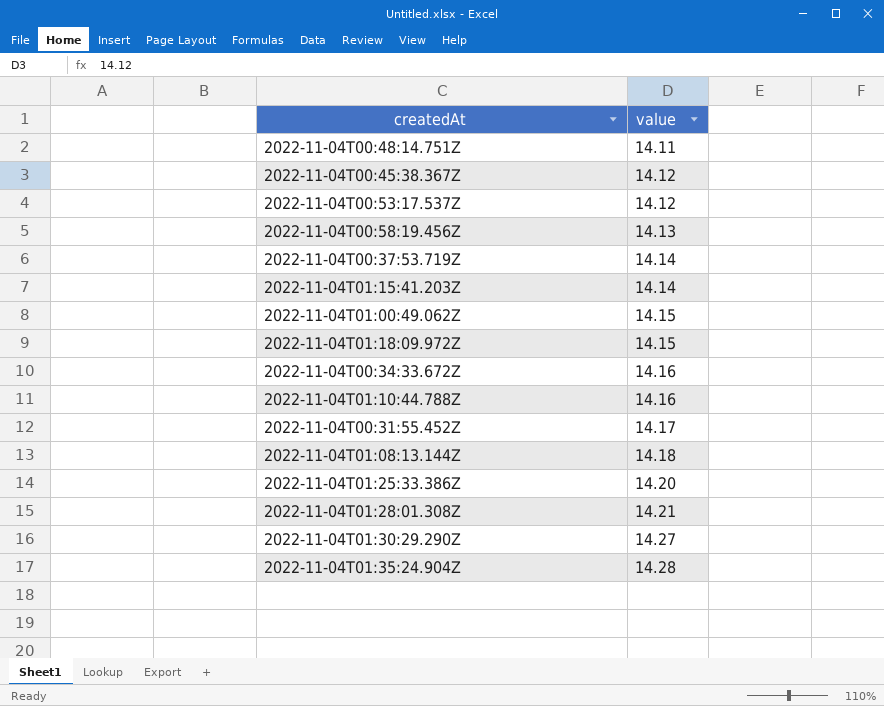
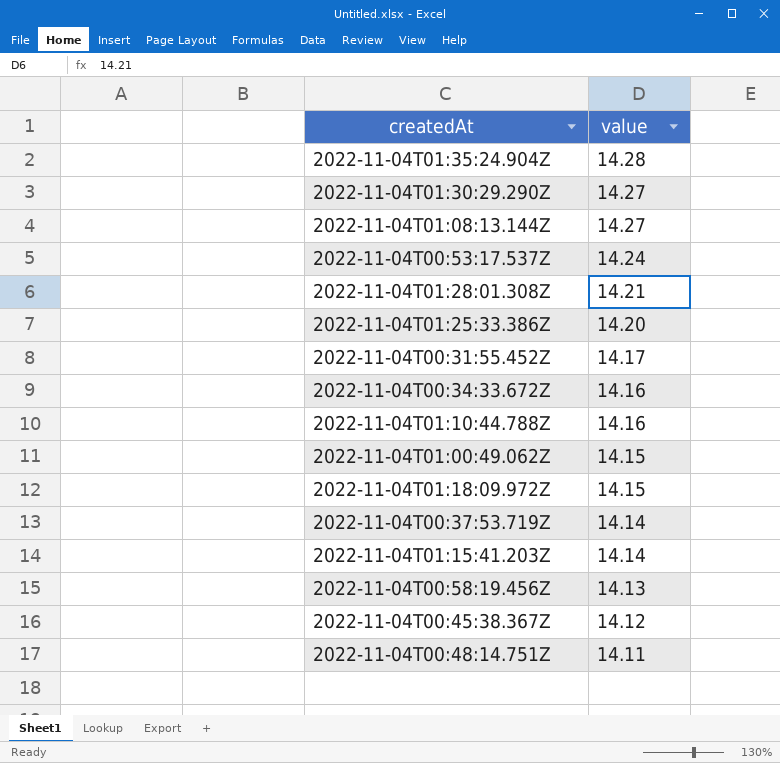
row order: value ascending -> value descending
2022-11-04T01:08:13.144Z | value: 14.18 -> 14.27
2022-11-04T00:53:17.537Z | value: 14.12 -> 14.24

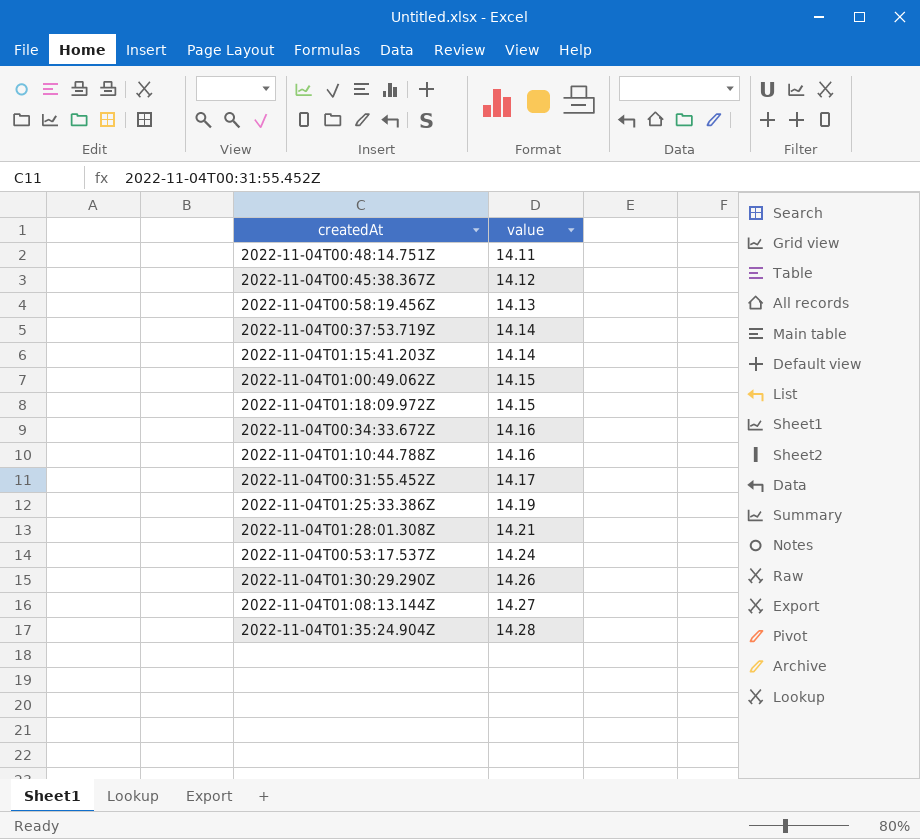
row order: value descending -> value ascending
2022-11-04T01:25:33.386Z | value: 14.20 -> 14.19
2022-11-04T01:30:29.290Z | value: 14.27 -> 14.26

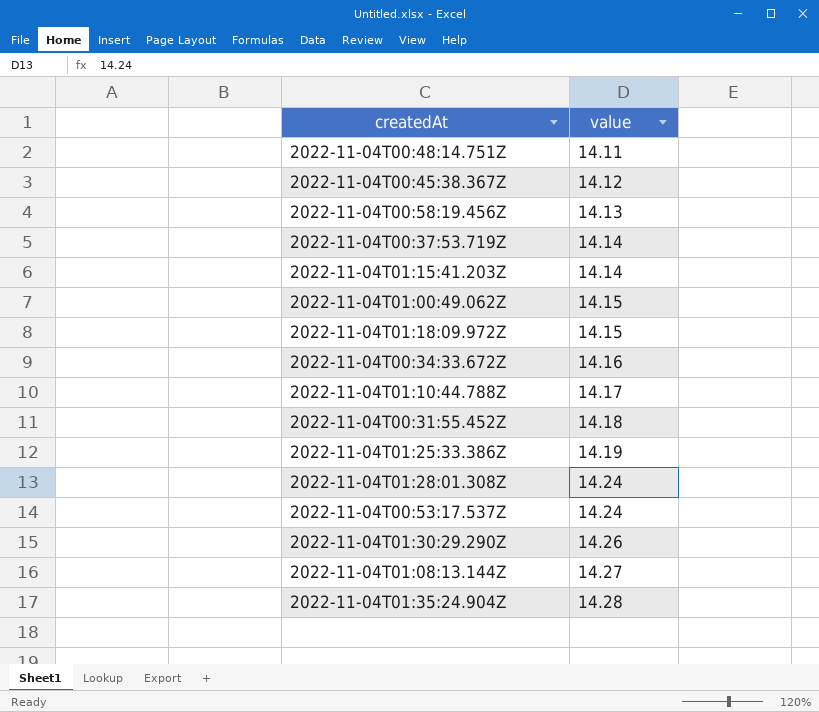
2022-11-04T01:10:44.788Z | value: 14.16 -> 14.17
2022-11-04T00:31:55.452Z | value: 14.17 -> 14.18
2022-11-04T01:28:01.308Z | value: 14.21 -> 14.24

